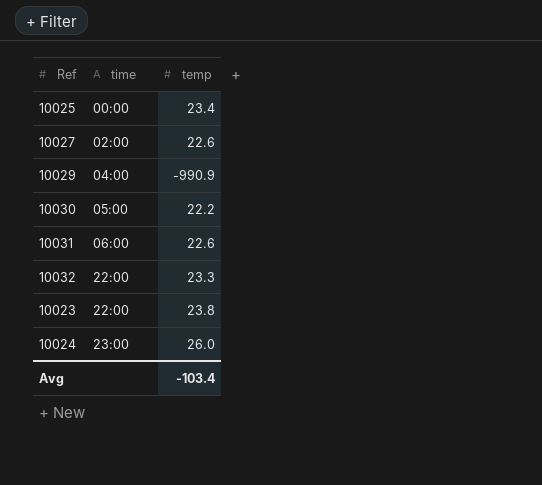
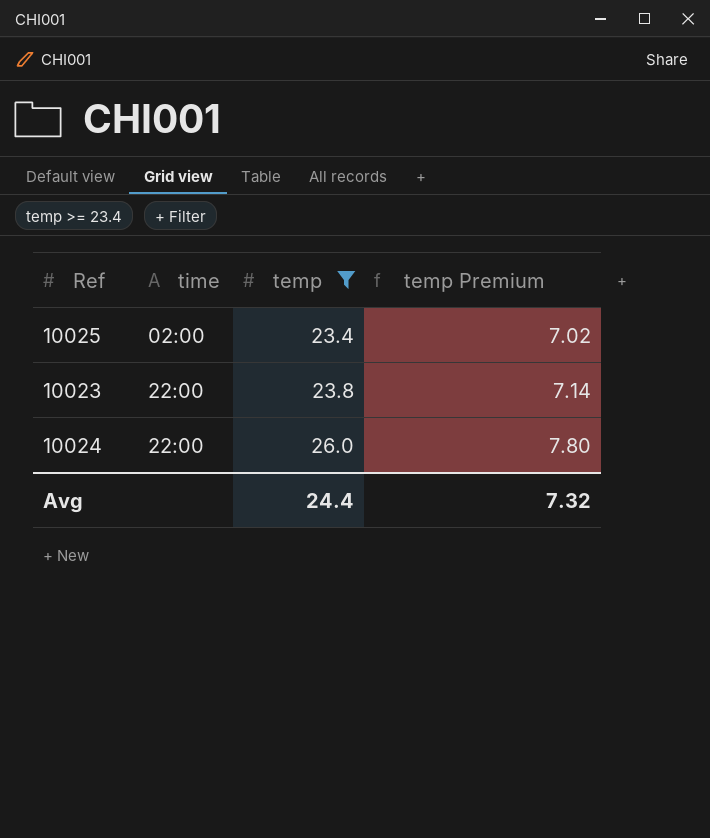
filter: none -> temp >= 23.4
column temp Premium | formula: none -> [temp] * 0.3
10025 | time: 00:00 -> 02:00
10024 | time: 23:00 -> 22:00
Avg | temp: -103.4 -> 24.4

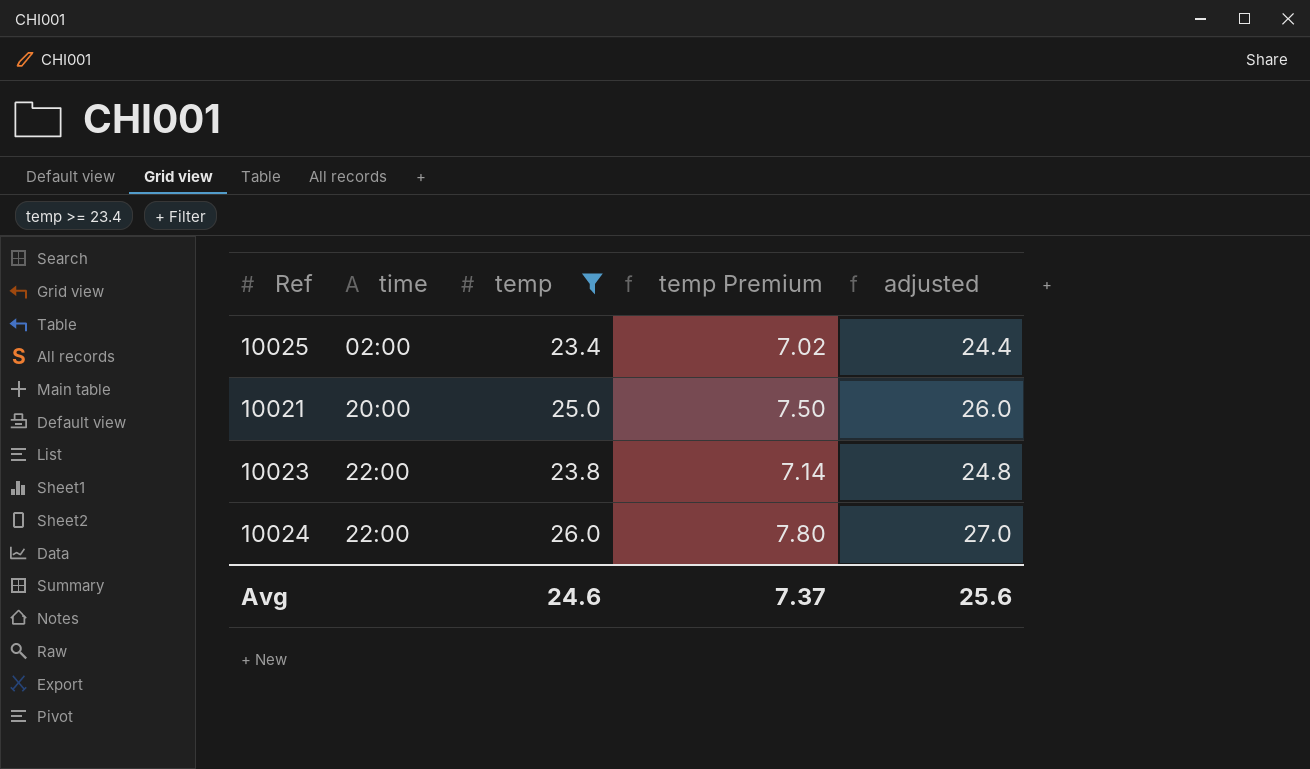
column adjusted | formula: none -> [temp] + 1
row 10021: none -> 20:00 | 25.0 | 7.50 | 26.0
Avg | temp: 24.4 -> 24.6
Avg | temp Premium: 7.32 -> 7.37

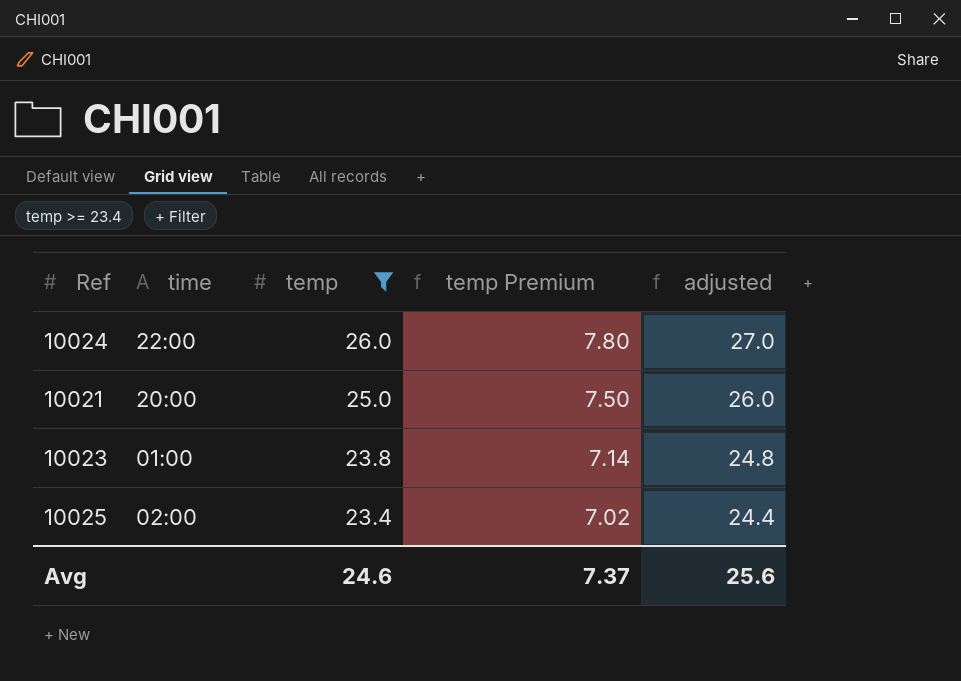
row order: time ascending -> temp descending
10023 | time: 22:00 -> 01:00

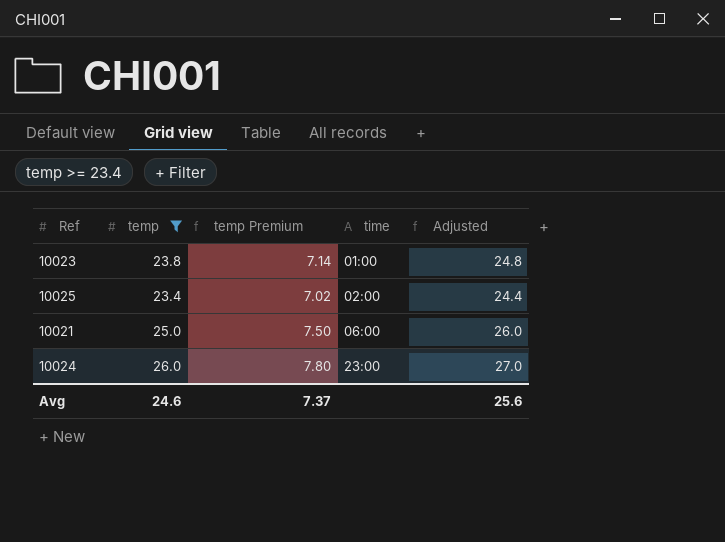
row order: temp descending -> time ascending
column time | position: 2 -> 4
column name: adjusted -> Adjusted
10021 | time: 20:00 -> 06:00
10024 | time: 22:00 -> 23:00

